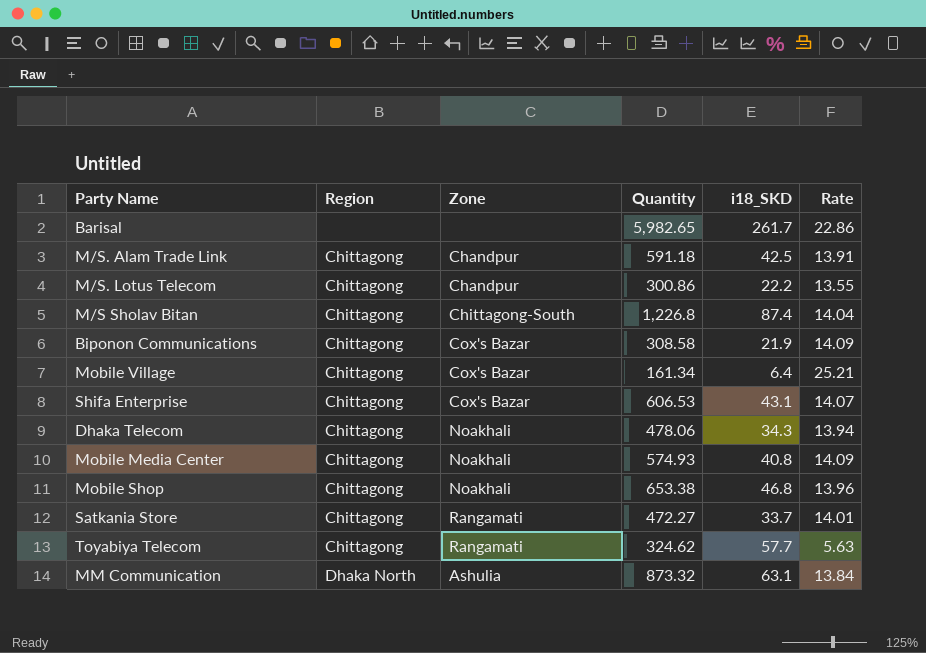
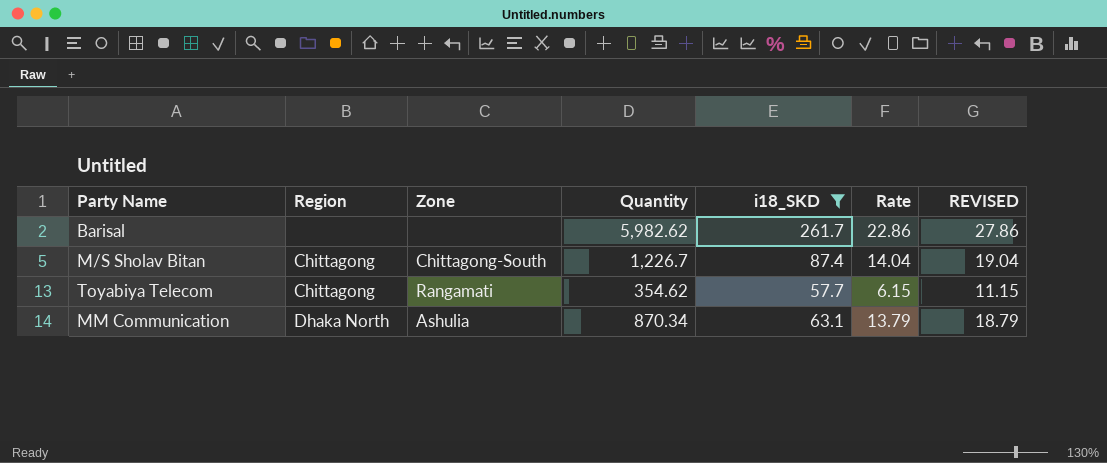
filter: none -> i18_SKD >= 57.7
column REVISED | formula: none -> [Rate] + 5
Barisal | Quantity: 5,982.65 -> 5,982.62
M/S Sholav Bitan | Quantity: 1,226.8 -> 1,226.7
Toyabiya Telecom | Quantity: 324.62 -> 354.62
Toyabiya Telecom | Rate: 5.63 -> 6.15
MM Communication | Quantity: 873.32 -> 870.34
MM Communication | Rate: 13.84 -> 13.79

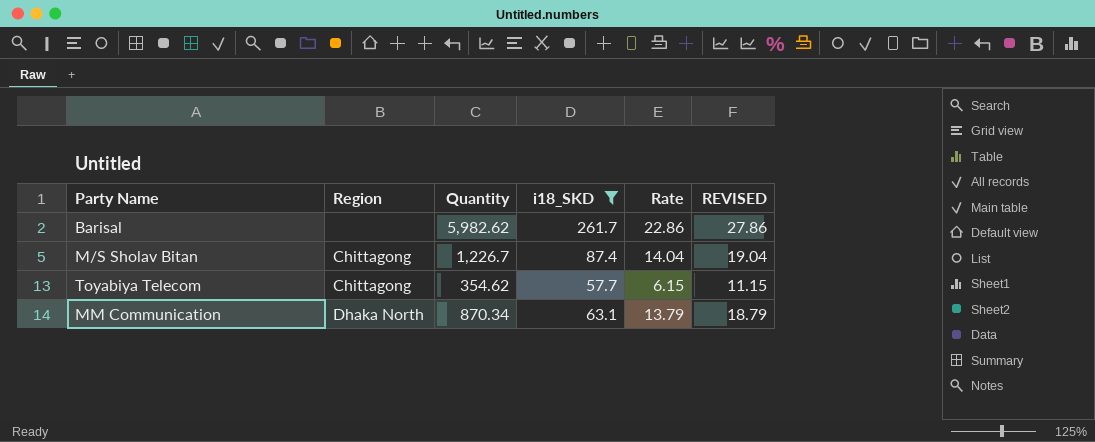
column Zone | position: 3 -> none

